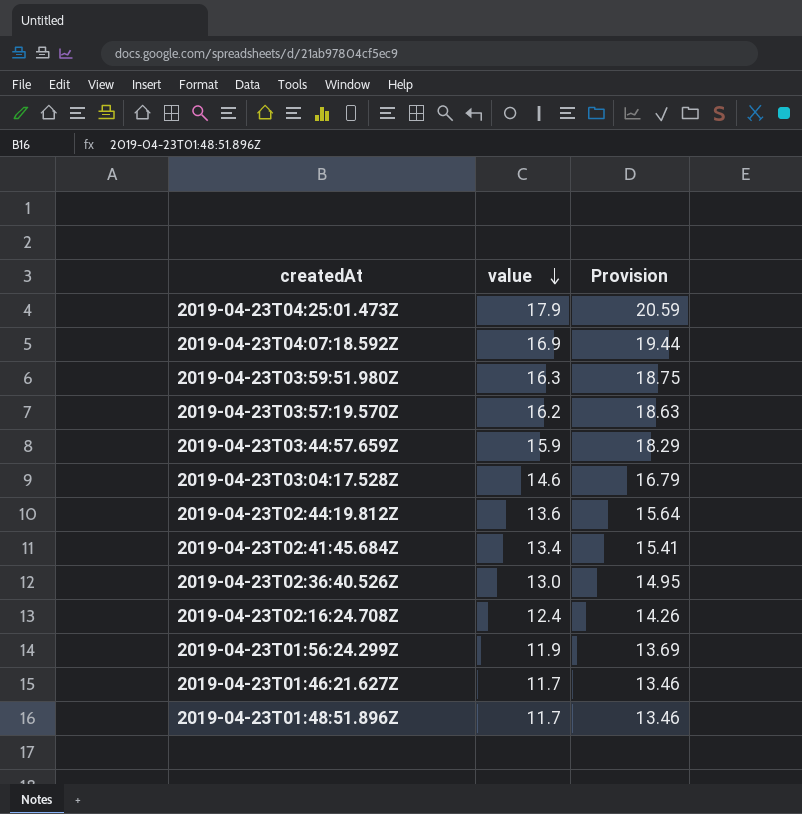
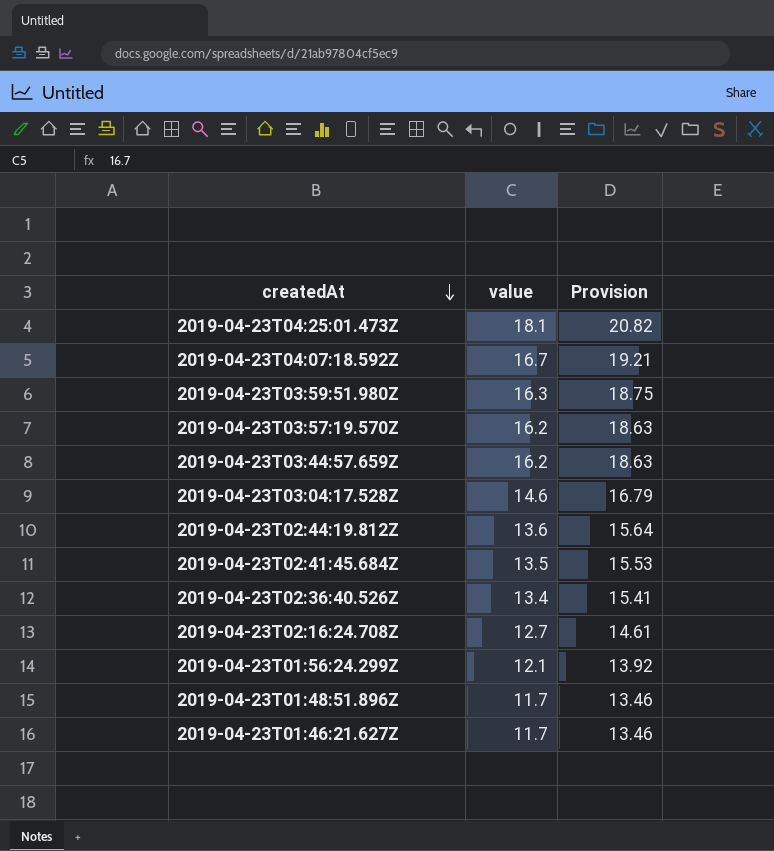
row order: value descending -> createdAt descending
2019-04-23T04:25:01.473Z | value: 17.9 -> 18.1
2019-04-23T04:25:01.473Z | Provision: 20.59 -> 20.82
2019-04-23T04:07:18.592Z | value: 16.9 -> 16.7
2019-04-23T04:07:18.592Z | Provision: 19.44 -> 19.21
2019-04-23T03:44:57.659Z | value: 15.9 -> 16.2
2019-04-23T03:44:57.659Z | Provision: 18.29 -> 18.63
2019-04-23T02:41:45.684Z | value: 13.4 -> 13.5
2019-04-23T02:41:45.684Z | Provision: 15.41 -> 15.53
2019-04-23T02:36:40.526Z | value: 13.0 -> 13.4
2019-04-23T02:36:40.526Z | Provision: 14.95 -> 15.41
2019-04-23T02:16:24.708Z | value: 12.4 -> 12.7
2019-04-23T02:16:24.708Z | Provision: 14.26 -> 14.61
2019-04-23T01:56:24.299Z | value: 11.9 -> 12.1
2019-04-23T01:56:24.299Z | Provision: 13.69 -> 13.92

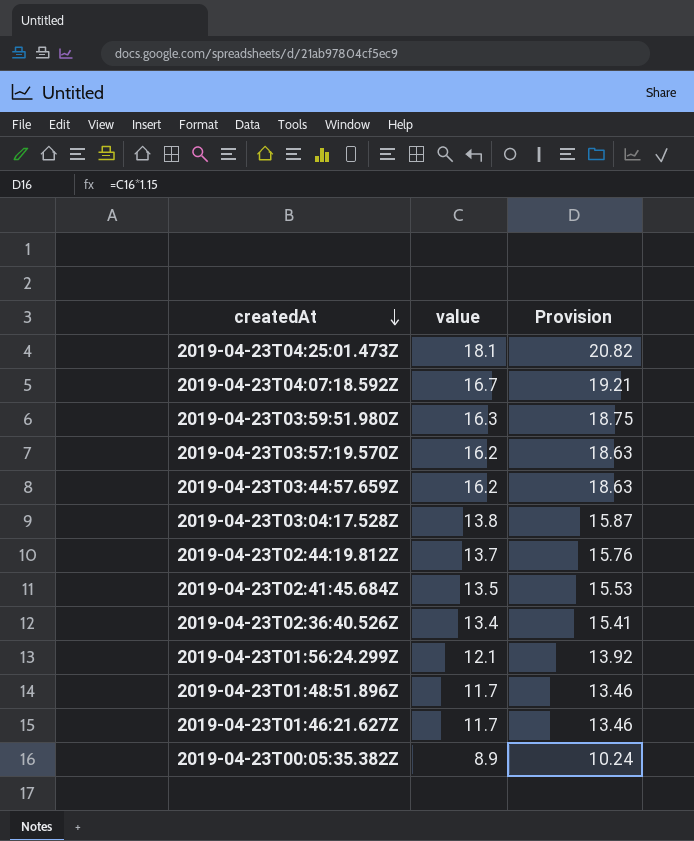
row 2019-04-23T02:16:24.708Z: 12.7 | 14.61 -> none
2019-04-23T03:04:17.528Z | value: 14.6 -> 13.8
2019-04-23T03:04:17.528Z | Provision: 16.79 -> 15.87
2019-04-23T02:44:19.812Z | value: 13.6 -> 13.7
2019-04-23T02:44:19.812Z | Provision: 15.64 -> 15.76
row 2019-04-23T00:05:35.382Z: none -> 8.9 | 10.24

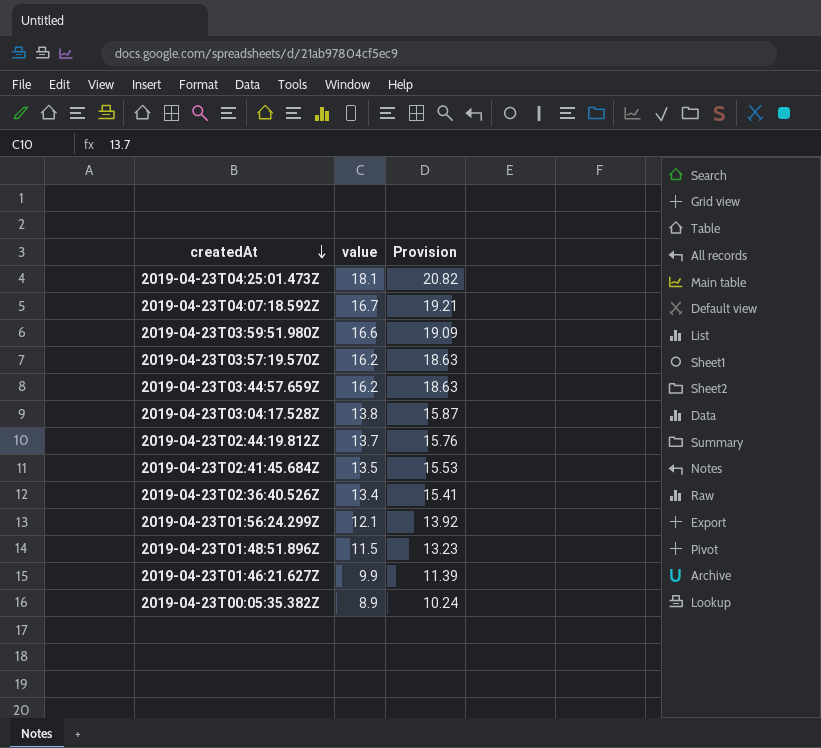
2019-04-23T03:59:51.980Z | value: 16.3 -> 16.6
2019-04-23T03:59:51.980Z | Provision: 18.75 -> 19.09
2019-04-23T01:48:51.896Z | value: 11.7 -> 11.5
2019-04-23T01:48:51.896Z | Provision: 13.46 -> 13.23
2019-04-23T01:46:21.627Z | value: 11.7 -> 9.9
2019-04-23T01:46:21.627Z | Provision: 13.46 -> 11.39

